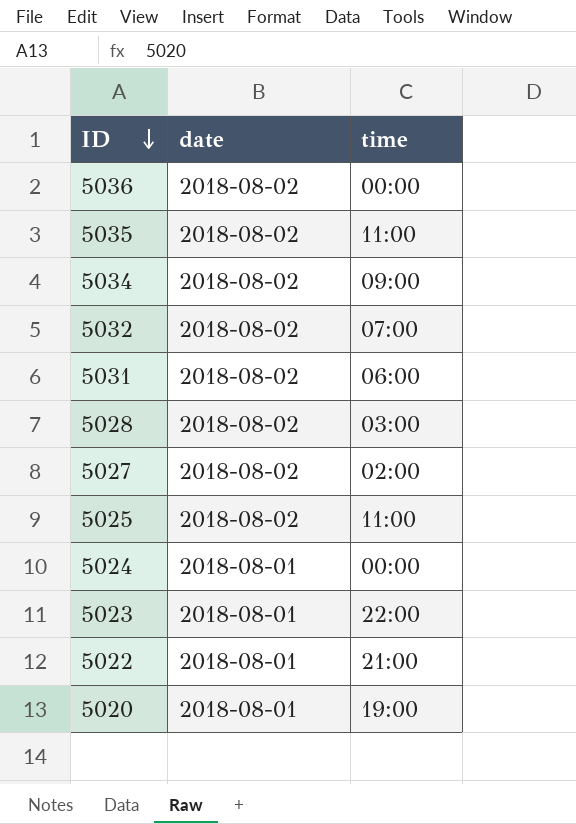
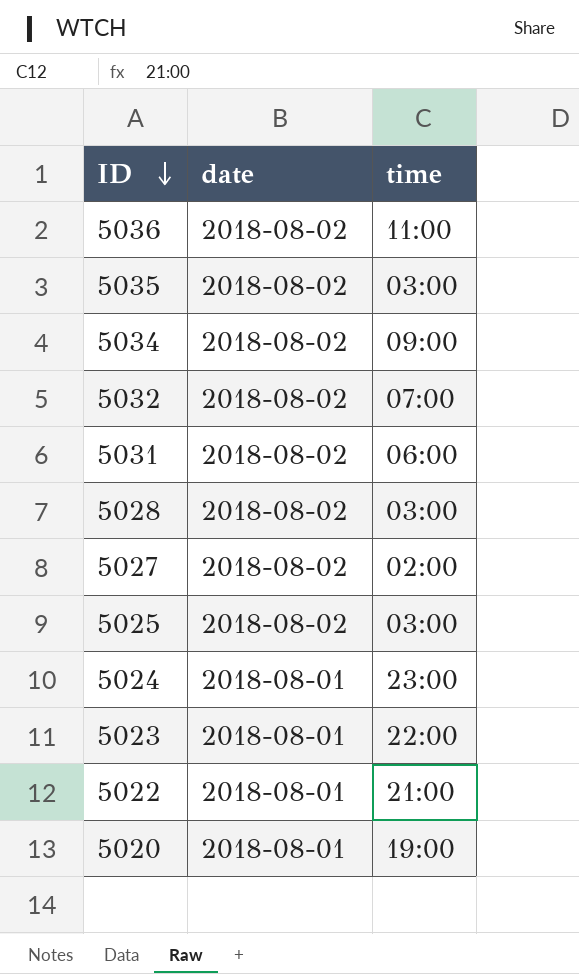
5036 | time: 00:00 -> 11:00
5035 | time: 11:00 -> 03:00
5025 | time: 11:00 -> 03:00
5024 | time: 00:00 -> 23:00

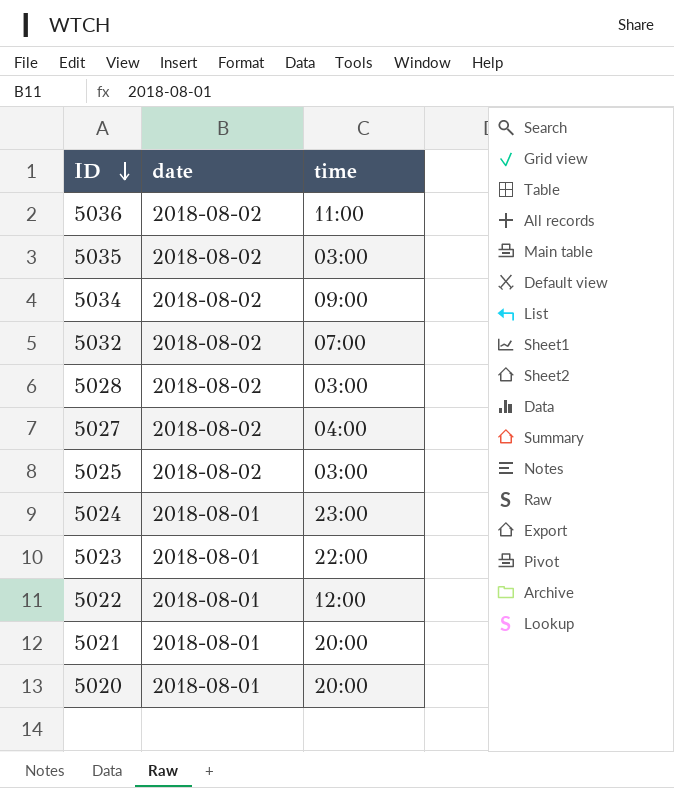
row 5031: 2018-08-02 | 06:00 -> none
5027 | time: 02:00 -> 04:00
5022 | time: 21:00 -> 12:00
row 5021: none -> 2018-08-01 | 20:00
5020 | time: 19:00 -> 20:00

